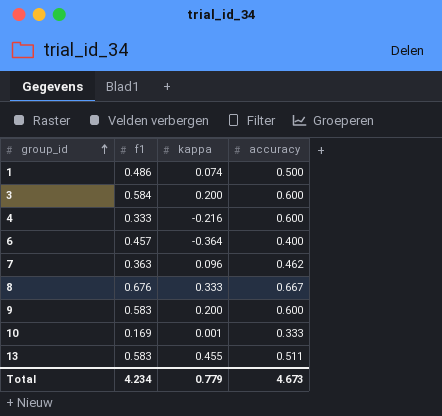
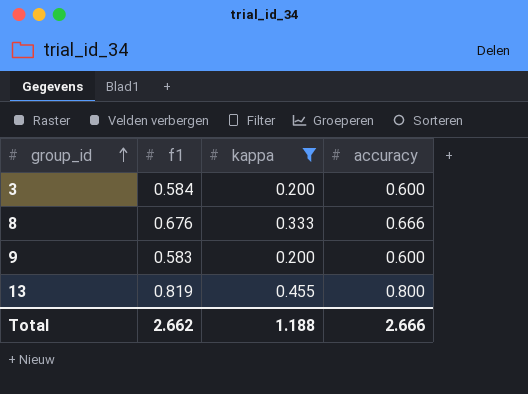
filter: none -> kappa >= 0.200
8 | accuracy: 0.667 -> 0.666
13 | f1: 0.583 -> 0.819
13 | accuracy: 0.511 -> 0.800
Total | f1: 4.234 -> 2.662
Total | kappa: 0.779 -> 1.188
Total | accuracy: 4.673 -> 2.666

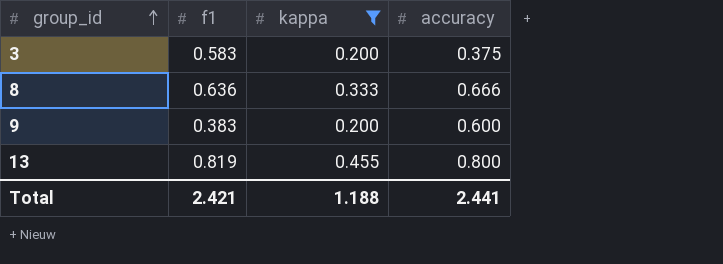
3 | f1: 0.584 -> 0.583
3 | accuracy: 0.600 -> 0.375
8 | f1: 0.676 -> 0.636
9 | f1: 0.583 -> 0.383
Total | f1: 2.662 -> 2.421
Total | accuracy: 2.666 -> 2.441

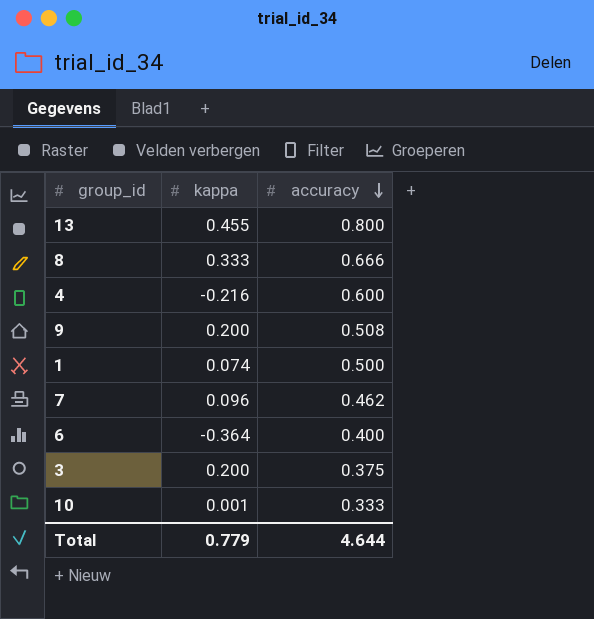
filter: kappa >= 0.200 -> none
row order: group_id ascending -> accuracy descending
column f1 | position: 2 -> none
9 | accuracy: 0.600 -> 0.508
Total | kappa: 1.188 -> 0.779
Total | accuracy: 2.441 -> 4.644

